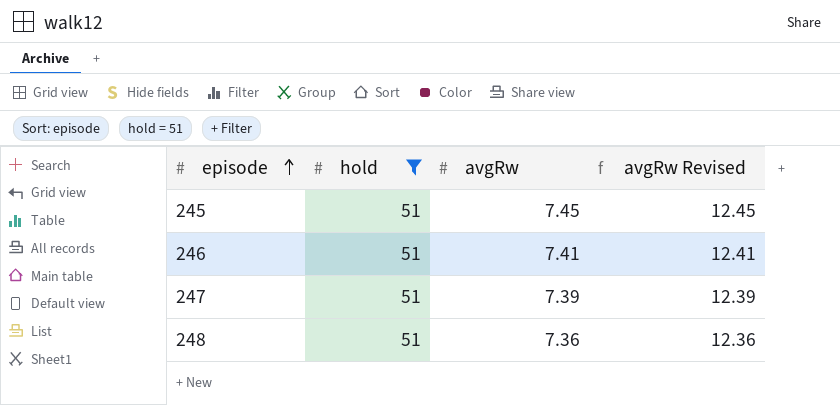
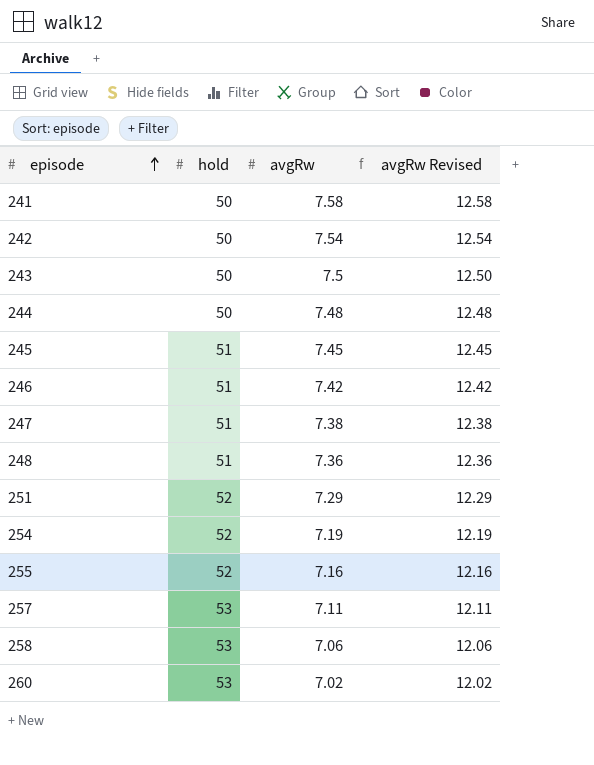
filter: hold = 51 -> none
246 | avgRw: 7.41 -> 7.42
246 | avgRw Revised: 12.41 -> 12.42
247 | avgRw: 7.39 -> 7.38
247 | avgRw Revised: 12.39 -> 12.38

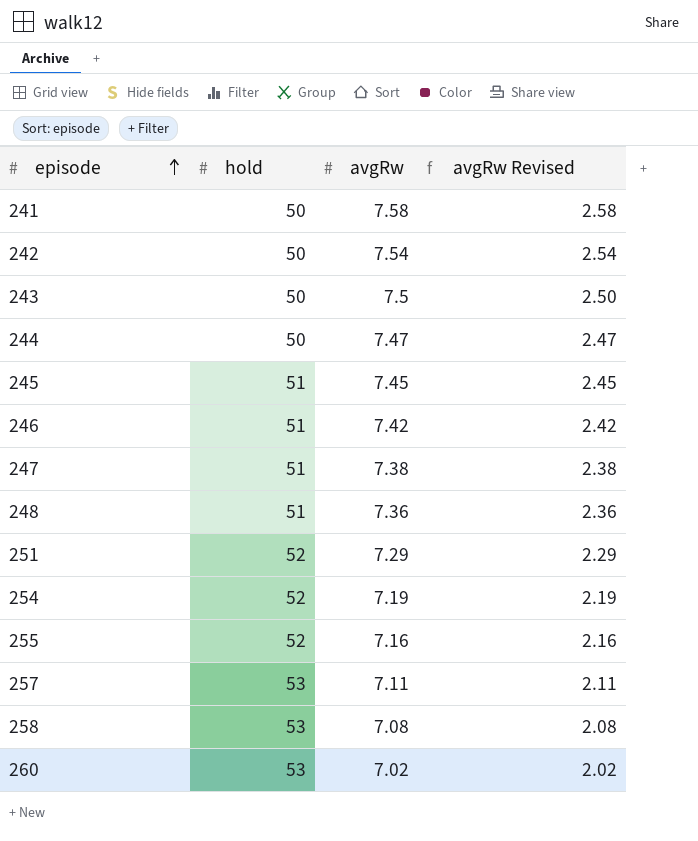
column avgRw Revised | formula: [avgRw] + 5 -> [avgRw] - 5
244 | avgRw: 7.48 -> 7.47
258 | avgRw: 7.06 -> 7.08

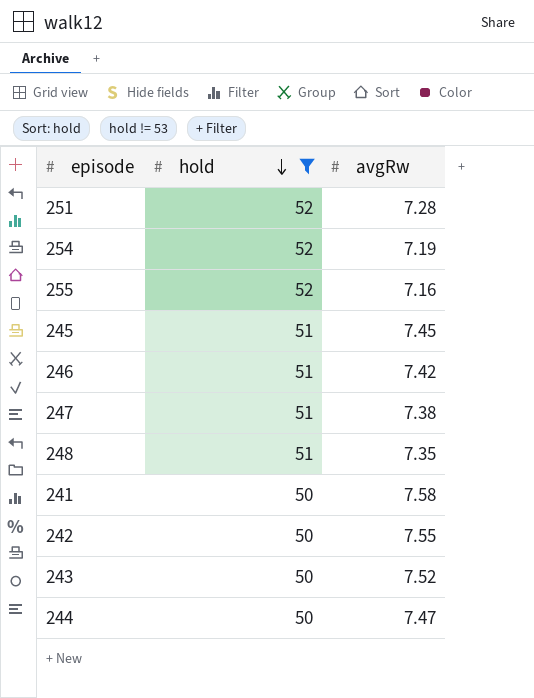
filter: none -> hold != 53
row order: episode ascending -> hold descending
column avgRw Revised | formula: [avgRw] - 5 -> none
251 | avgRw: 7.29 -> 7.28
248 | avgRw: 7.36 -> 7.35
242 | avgRw: 7.54 -> 7.55
243 | avgRw: 7.5 -> 7.52

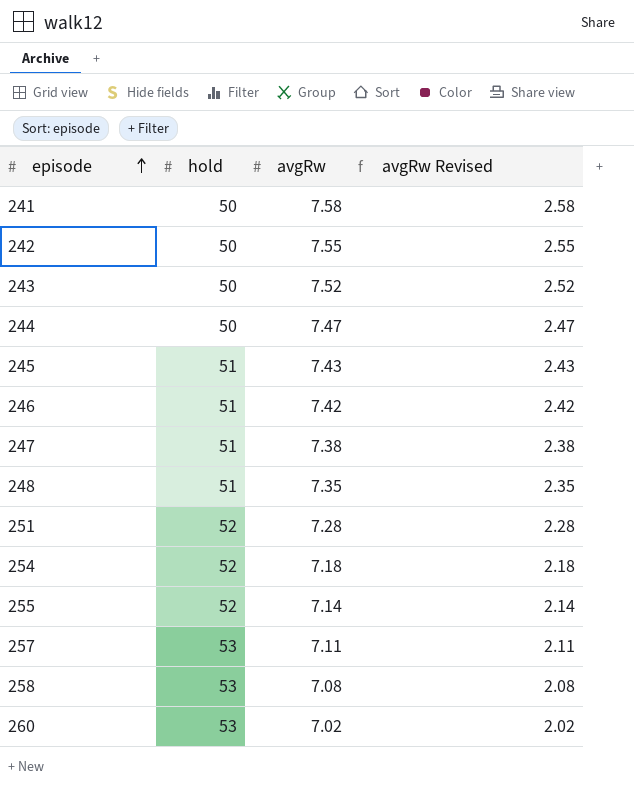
filter: hold != 53 -> none
row order: hold descending -> episode ascending
column avgRw Revised | formula: none -> [avgRw] - 5
245 | avgRw: 7.45 -> 7.43
254 | avgRw: 7.19 -> 7.18
255 | avgRw: 7.16 -> 7.14

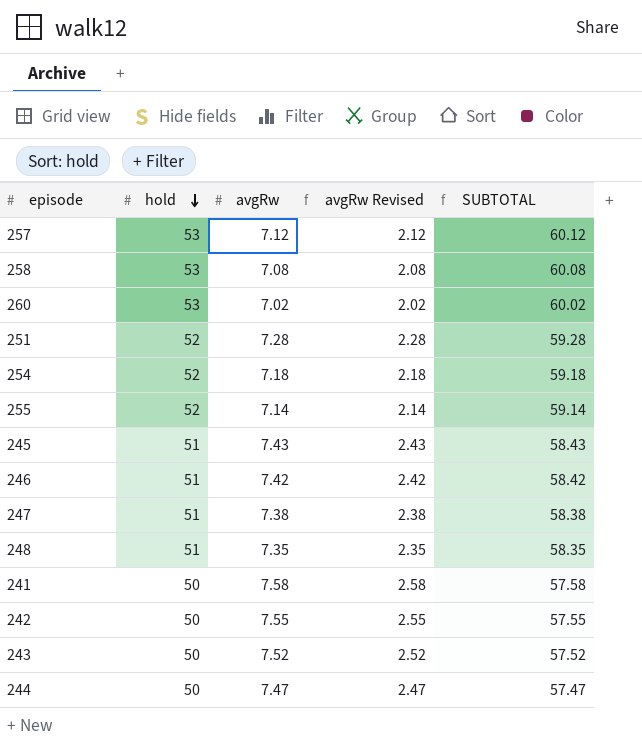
row order: episode ascending -> hold descending
column SUBTOTAL | formula: none -> [hold] + [avgRw]
257 | avgRw: 7.11 -> 7.12
257 | avgRw Revised: 2.11 -> 2.12

